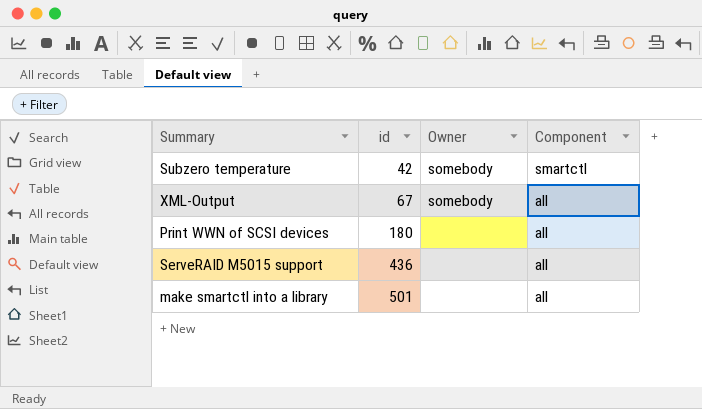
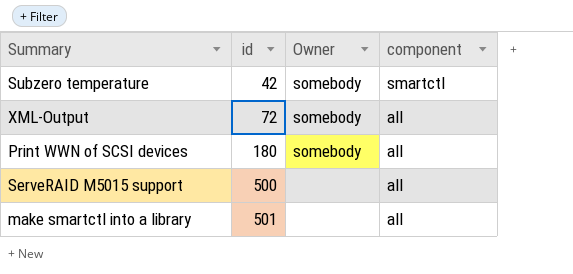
column name: Component -> component
XML-Output | id: 67 -> 72
Print WWN of SCSI devices | Owner: none -> somebody
ServeRAID M5015 support | id: 436 -> 500

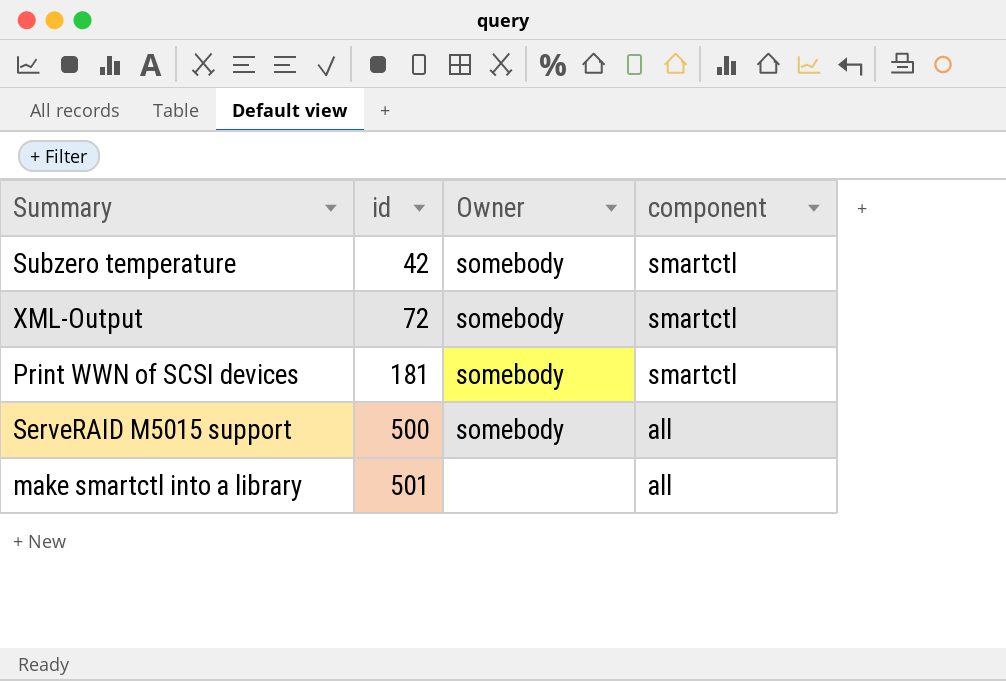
XML-Output | component: all -> smartctl
Print WWN of SCSI devices | id: 180 -> 181
Print WWN of SCSI devices | component: all -> smartctl
ServeRAID M5015 support | Owner: none -> somebody

